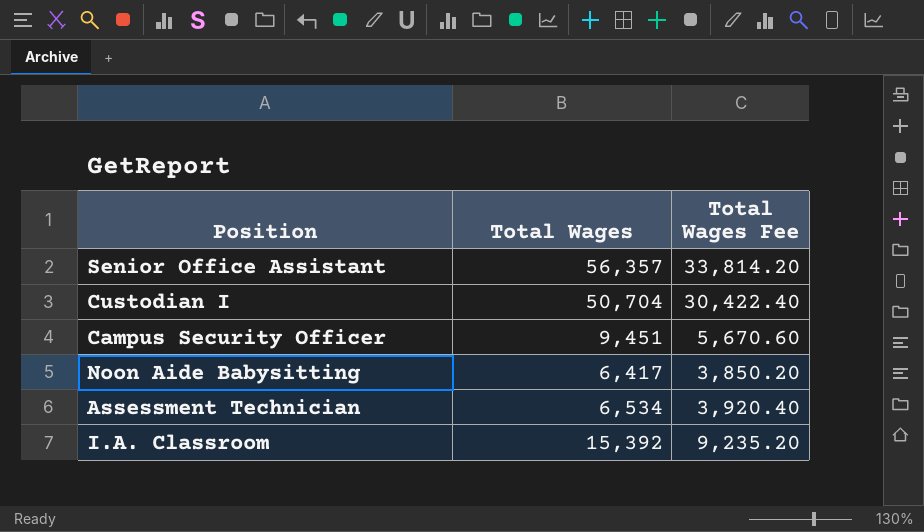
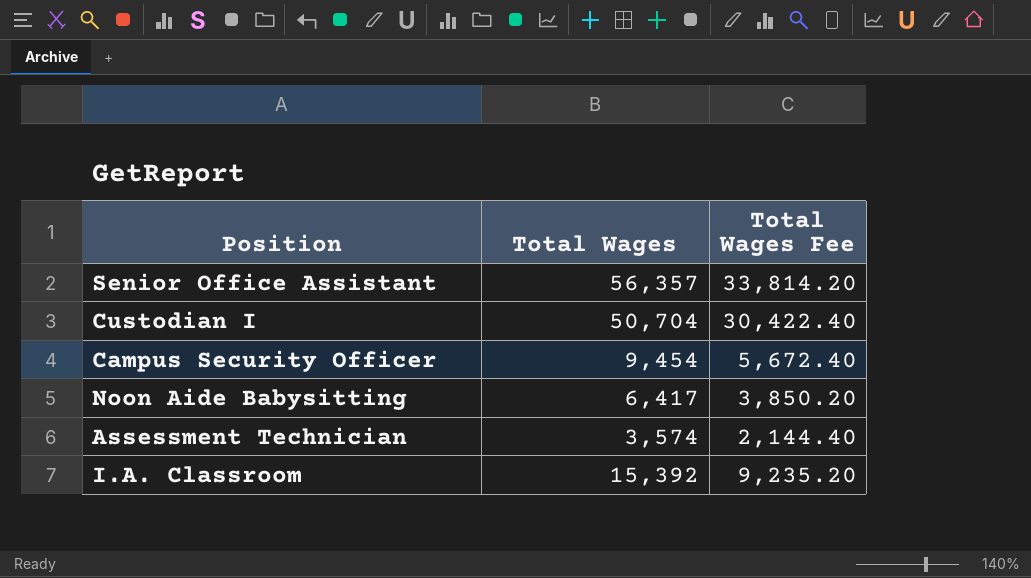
Campus Security Officer | Total Wages: 9,451 -> 9,454
Campus Security Officer | Total Wages Fee: 5,670.60 -> 5,672.40
Assessment Technician | Total Wages: 6,534 -> 3,574
Assessment Technician | Total Wages Fee: 3,920.40 -> 2,144.40

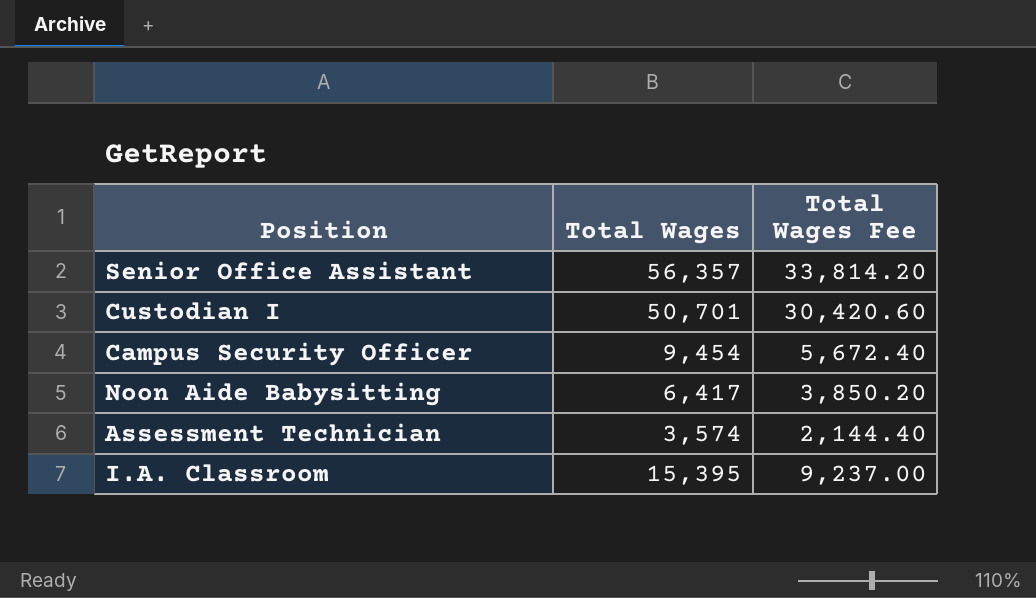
Custodian I | Total Wages: 50,704 -> 50,701
Custodian I | Total Wages Fee: 30,422.40 -> 30,420.60
I.A. Classroom | Total Wages: 15,392 -> 15,395
I.A. Classroom | Total Wages Fee: 9,235.20 -> 9,237.00

